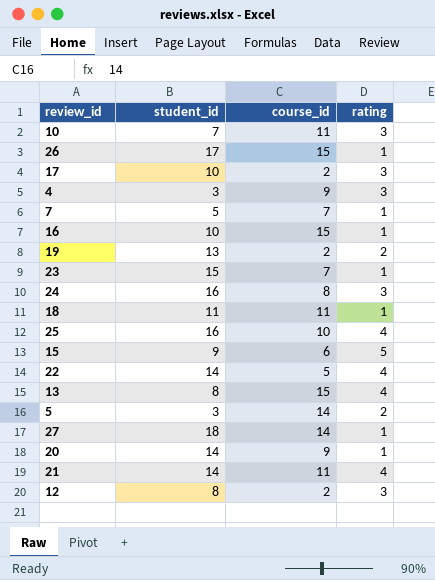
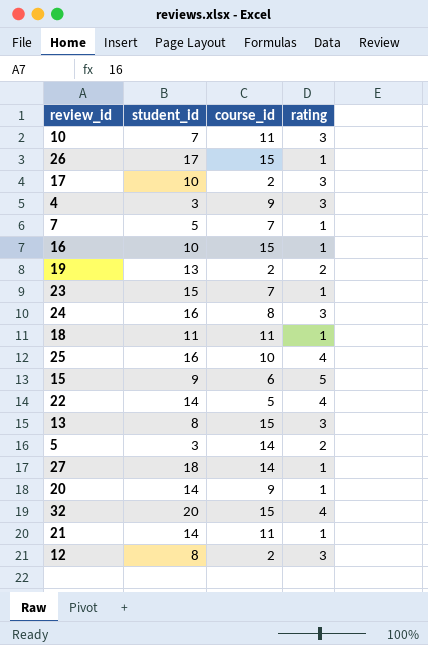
13 | rating: 4 -> 3
row 32: none -> 20 | 15 | 4
21 | rating: 4 -> 1

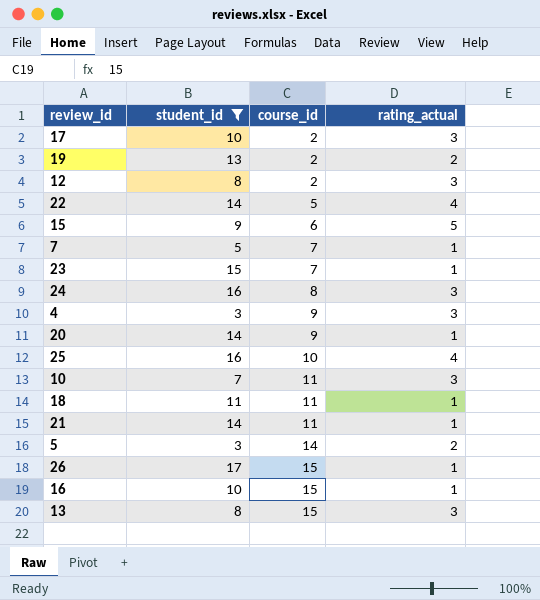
filter: none -> student_id <= 17
row order: none -> course_id ascending
column name: rating -> rating_actual

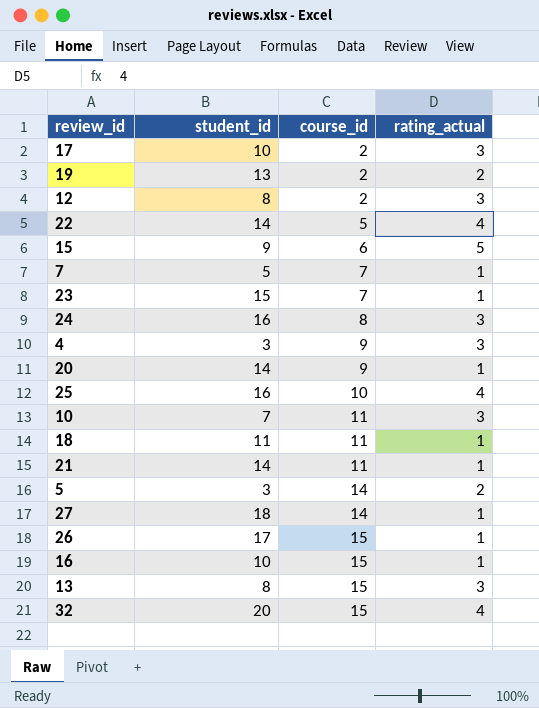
filter: student_id <= 17 -> none

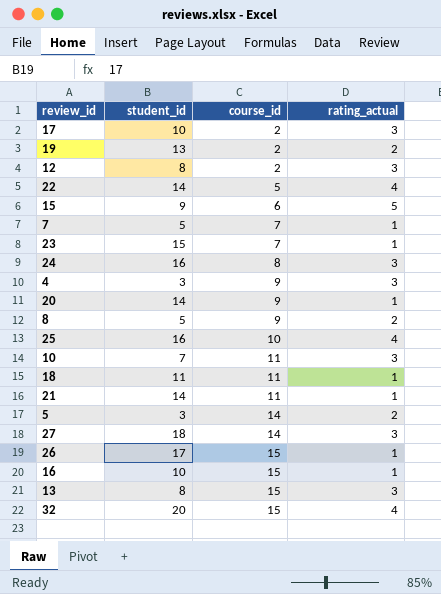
row 8: none -> 5 | 9 | 2
27 | rating_actual: 1 -> 3

